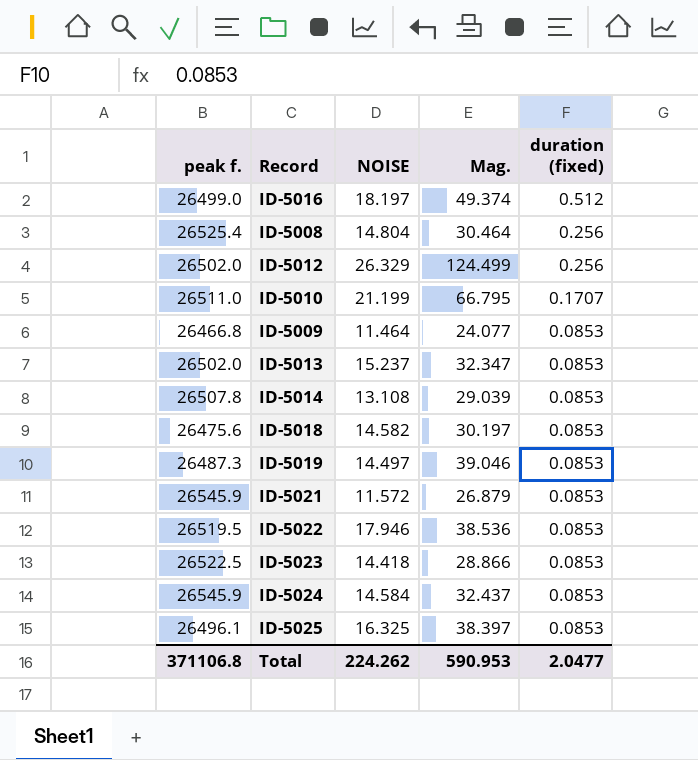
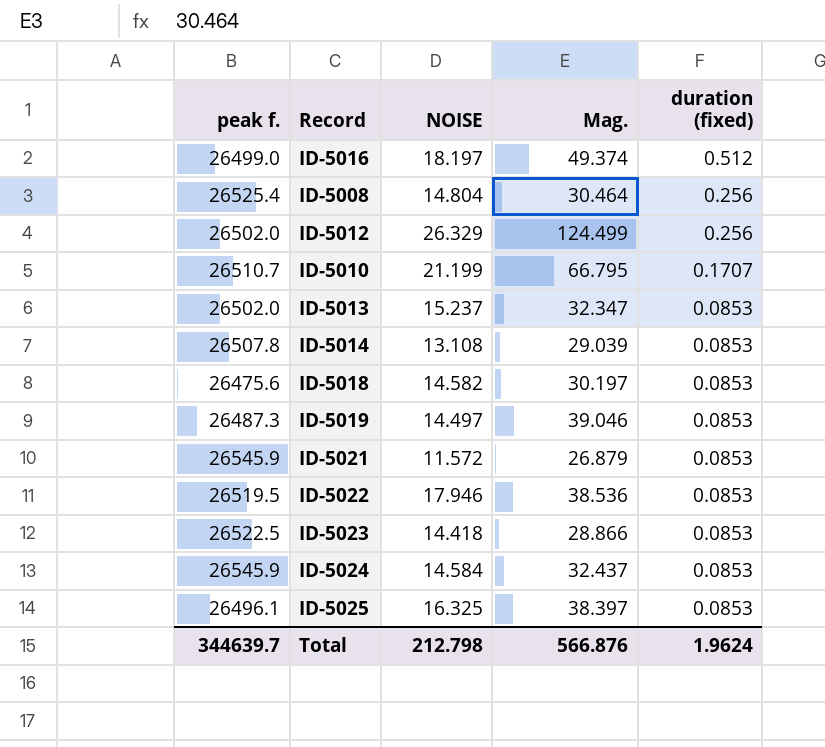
row ID-5009: 26466.8 | 11.464 | 24.077 | 0.0853 -> none
ID-5010 | peak f.: 26511.0 -> 26510.7
Total | peak f.: 371106.8 -> 344639.7
Total | NOISE: 224.262 -> 212.798
Total | Mag.: 590.953 -> 566.876
Total | duration (fixed): 2.0477 -> 1.9624

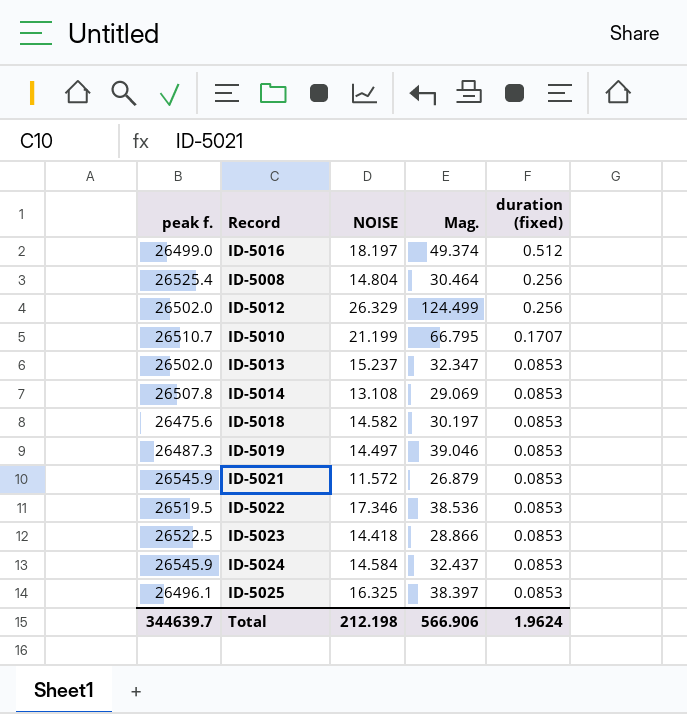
ID-5014 | Mag.: 29.039 -> 29.069
ID-5022 | NOISE: 17.946 -> 17.346
Total | NOISE: 212.798 -> 212.198
Total | Mag.: 566.876 -> 566.906

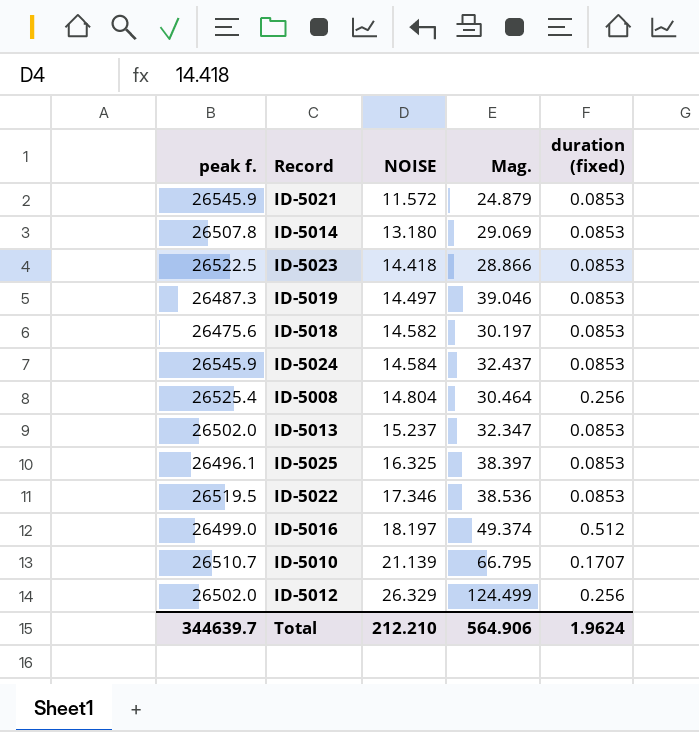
row order: duration (fixed) descending -> NOISE ascending
ID-5021 | Mag.: 26.879 -> 24.879
ID-5014 | NOISE: 13.108 -> 13.180
ID-5010 | NOISE: 21.199 -> 21.139
Total | NOISE: 212.198 -> 212.210
Total | Mag.: 566.906 -> 564.906

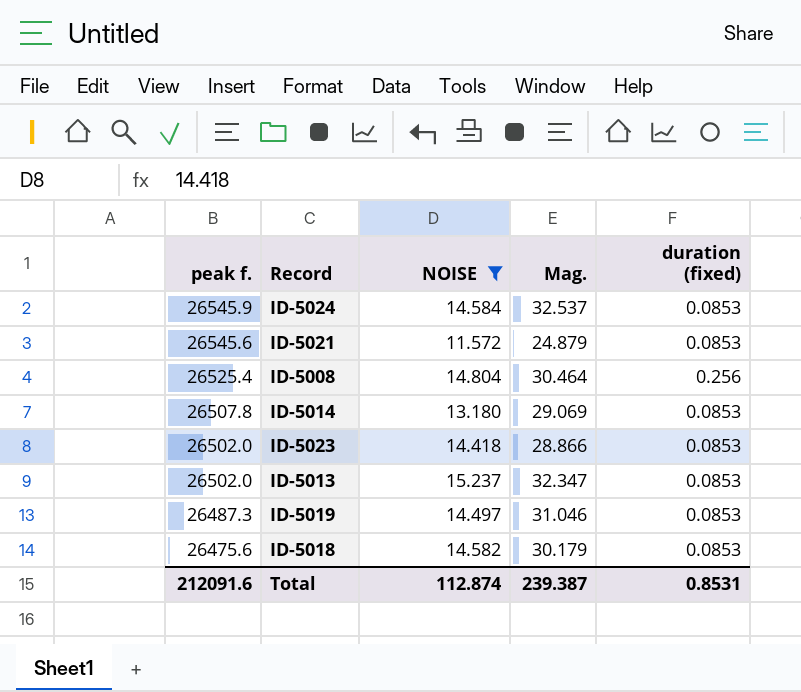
filter: none -> NOISE <= 15.237
row order: NOISE ascending -> peak f. descending
ID-5024 | Mag.: 32.437 -> 32.537
ID-5021 | peak f.: 26545.9 -> 26545.6
ID-5023 | peak f.: 26522.5 -> 26502.0
ID-5019 | Mag.: 39.046 -> 31.046
ID-5018 | Mag.: 30.197 -> 30.179
Total | peak f.: 344639.7 -> 212091.6
Total | NOISE: 212.210 -> 112.874
Total | Mag.: 564.906 -> 239.387
Total | duration (fixed): 1.9624 -> 0.8531

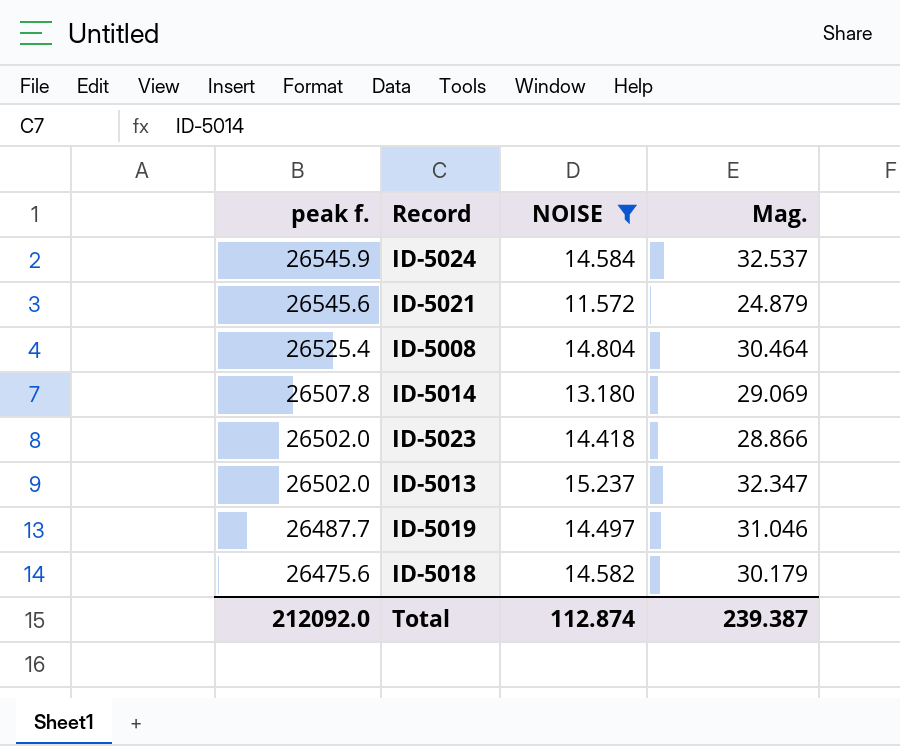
column duration (fixed) | position: 5 -> none
ID-5019 | peak f.: 26487.3 -> 26487.7
Total | peak f.: 212091.6 -> 212092.0

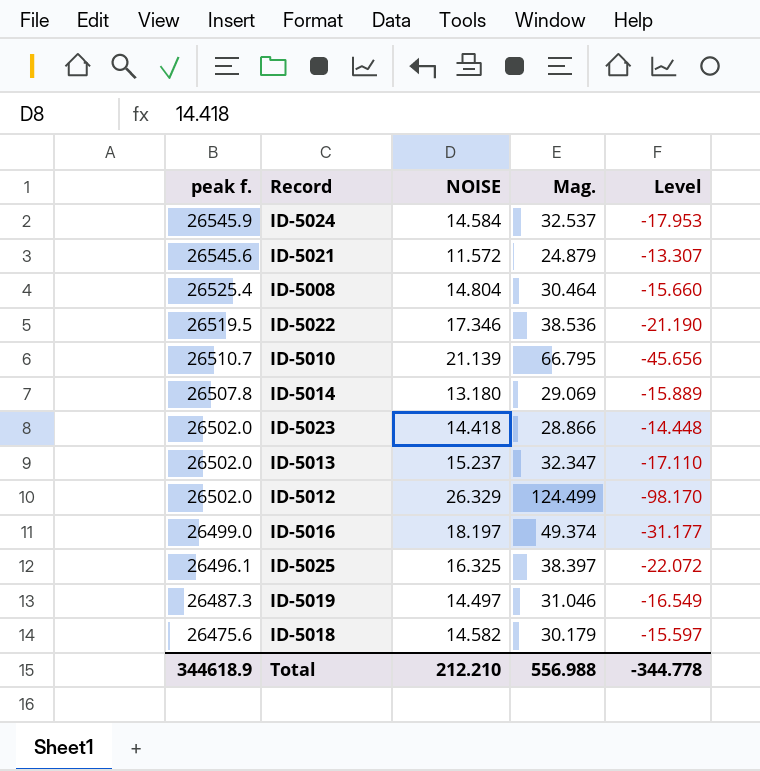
filter: NOISE <= 15.237 -> none
column Level | formula: none -> [NOISE] - [Mag.]
ID-5019 | peak f.: 26487.7 -> 26487.3
Total | peak f.: 212092.0 -> 344618.9
Total | NOISE: 112.874 -> 212.210
Total | Mag.: 239.387 -> 556.988

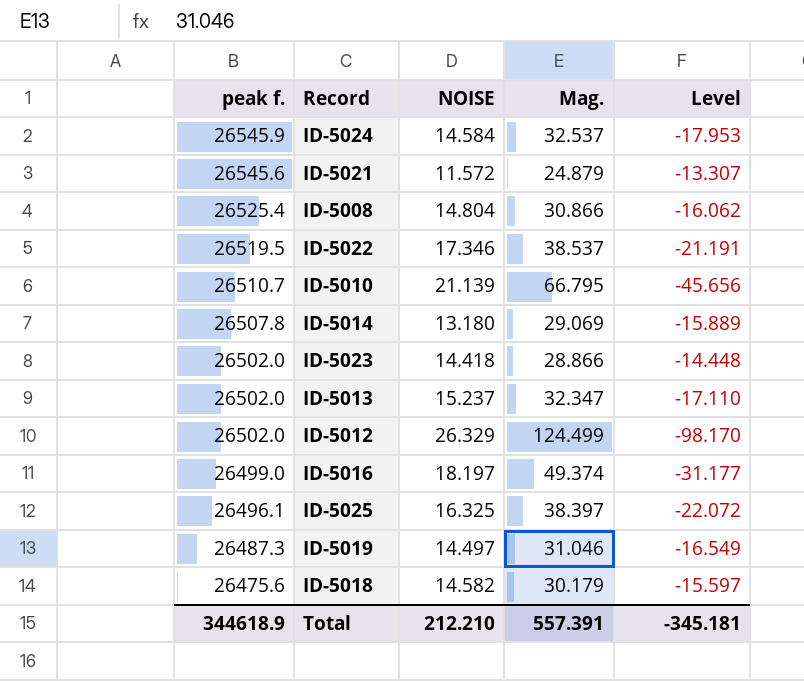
ID-5008 | Mag.: 30.464 -> 30.866
ID-5008 | Level: -15.660 -> -16.062
ID-5022 | Mag.: 38.536 -> 38.537
ID-5022 | Level: -21.190 -> -21.191
Total | Mag.: 556.988 -> 557.391
Total | Level: -344.778 -> -345.181

